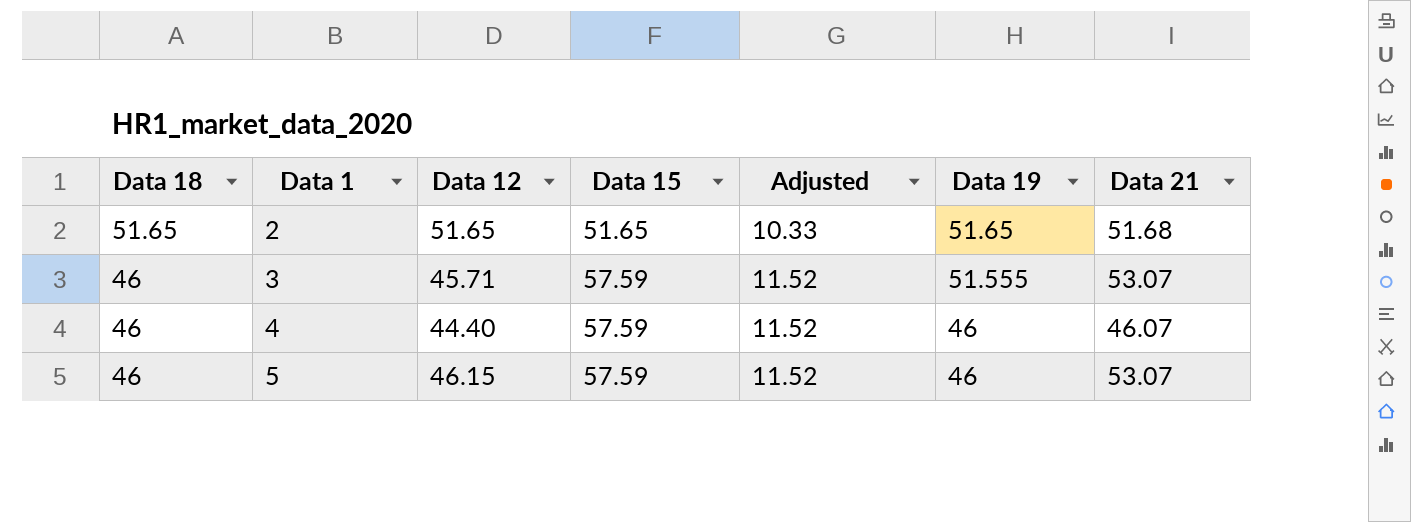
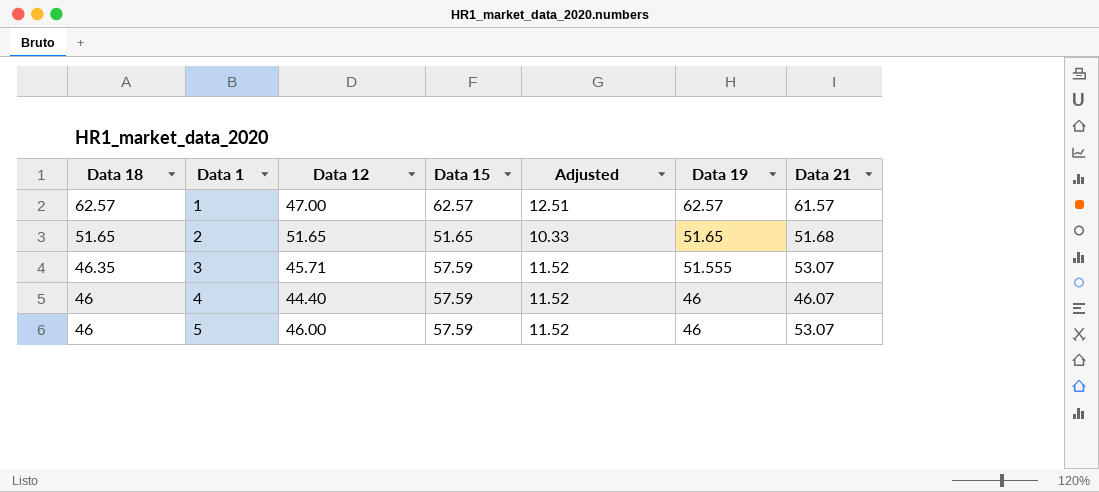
row 1: none -> 62.57 | 47.00 | 62.57 | 12.51 | 62.57 | 61.57
3 | Data 18: 46 -> 46.35
5 | Data 12: 46.15 -> 46.00

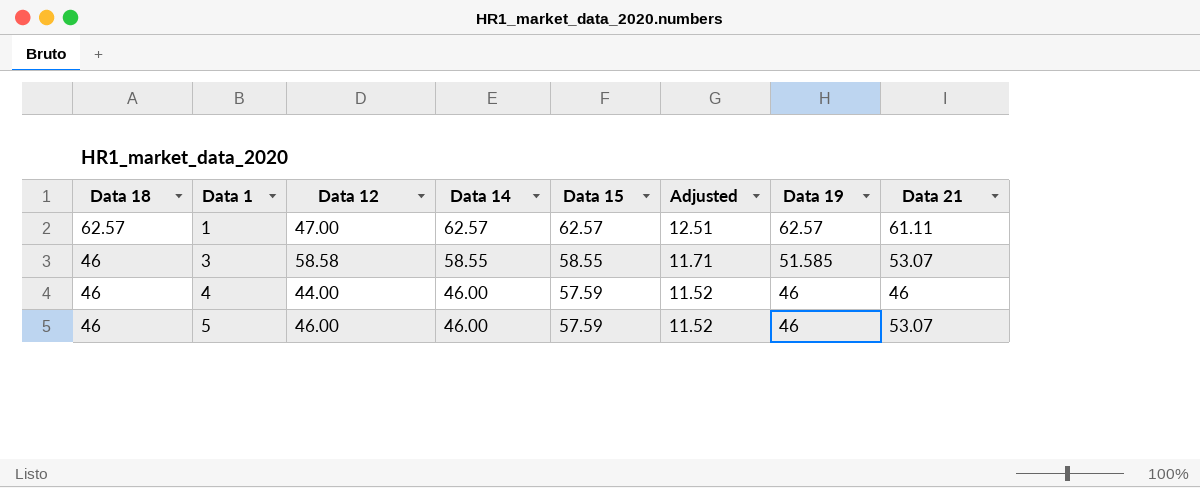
column Data 14 | position: none -> 4
row 2: 51.65 | 51.65 | 51.65 | 10.33 | 51.65 | 51.68 -> none
1 | Data 21: 61.57 -> 61.11
3 | Data 18: 46.35 -> 46
3 | Data 12: 45.71 -> 58.58
3 | Data 15: 57.59 -> 58.55
3 | Adjusted: 11.52 -> 11.71
3 | Data 19: 51.555 -> 51.585
4 | Data 12: 44.40 -> 44.00
4 | Data 21: 46.07 -> 46

